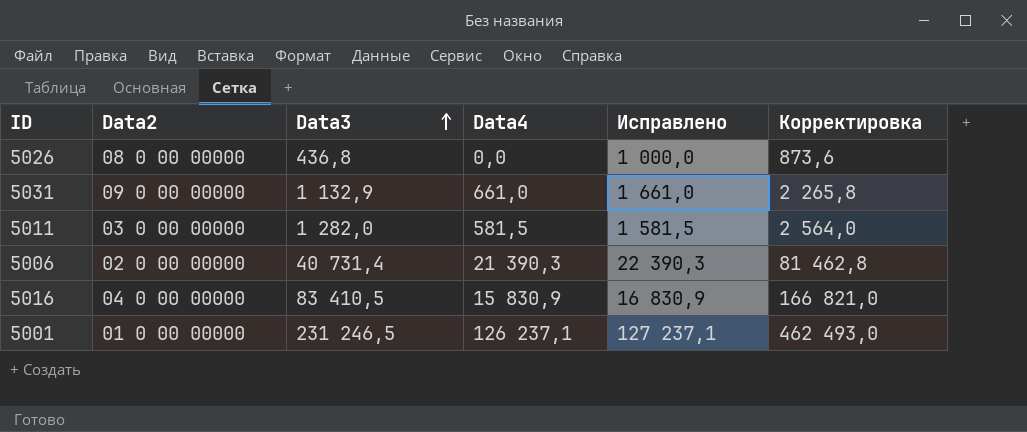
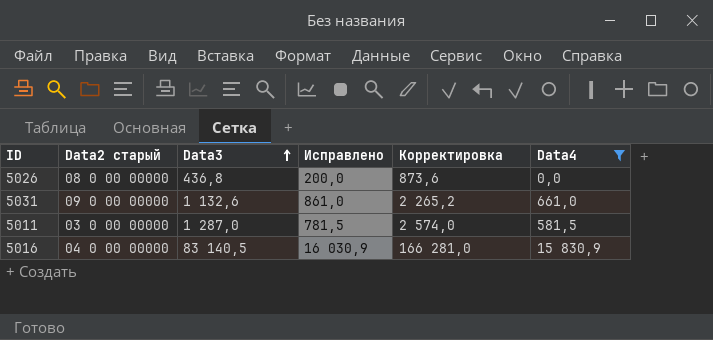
filter: none -> Data4 <= 15 830,9
column name: Data2 -> Data2 старый
column Исправлено | formula: [Data4] + 1000 -> [Data4] + 200
column Data4 | position: 4 -> 6
5031 | Data3: 1 132,9 -> 1 132,6
5031 | Корректировка: 2 265,8 -> 2 265,2
5011 | Data3: 1 282,0 -> 1 287,0
5011 | Корректировка: 2 564,0 -> 2 574,0
5016 | Data3: 83 410,5 -> 83 140,5
5016 | Корректировка: 166 821,0 -> 166 281,0

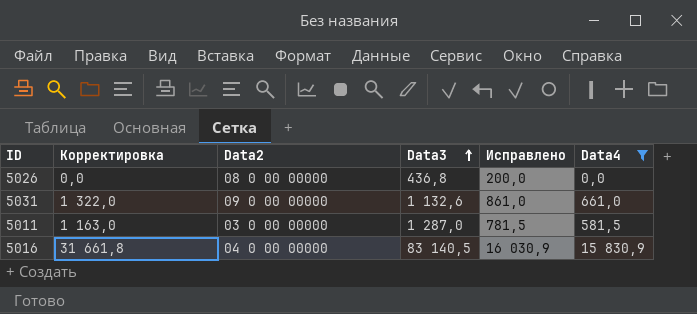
column Корректировка | formula: [Data3] * 2 -> [Data4] * 2
column Корректировка | position: 5 -> 2
column name: Data2 старый -> Data2

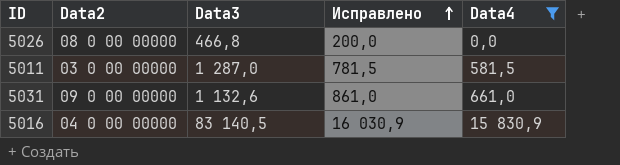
row order: Data3 ascending -> Исправлено ascending
column Корректировка | formula: [Data4] * 2 -> none
5026 | Data3: 436,8 -> 466,8

